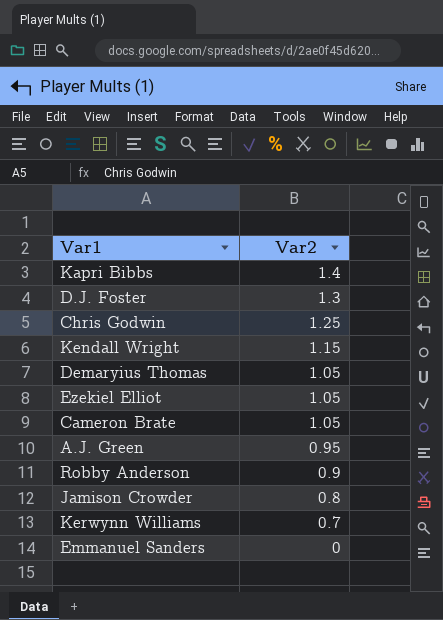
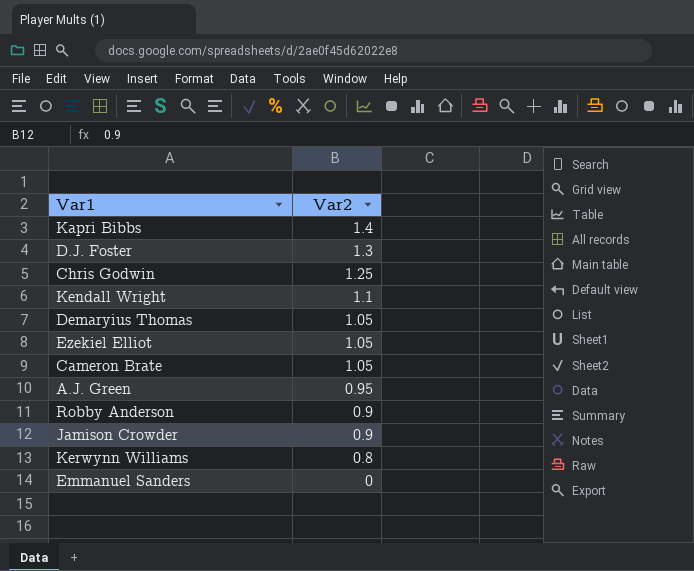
Kendall Wright | Var2: 1.15 -> 1.1
Jamison Crowder | Var2: 0.8 -> 0.9
Kerwynn Williams | Var2: 0.7 -> 0.8

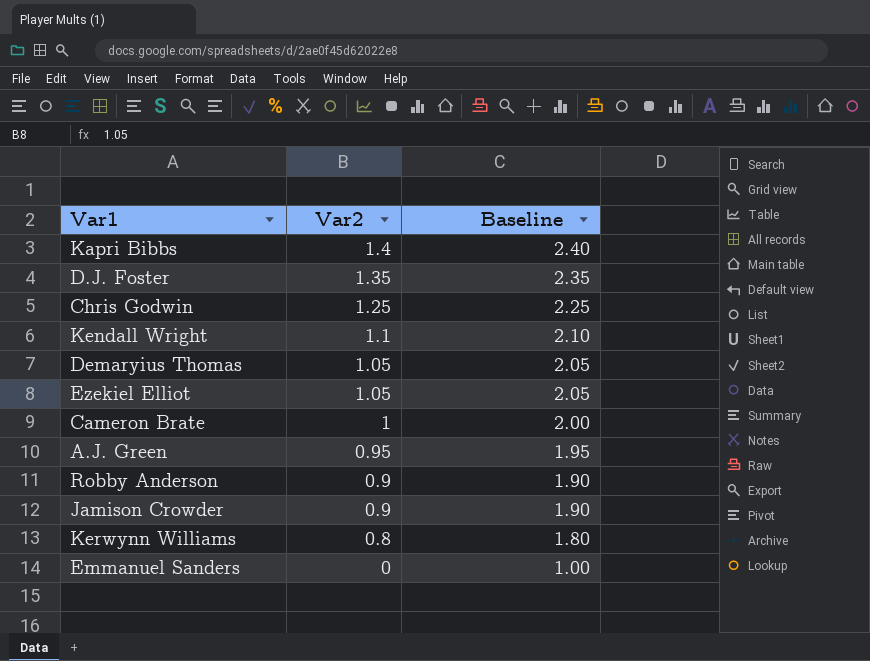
column Baseline | formula: none -> [Var2] + 1
D.J. Foster | Var2: 1.3 -> 1.35
Cameron Brate | Var2: 1.05 -> 1

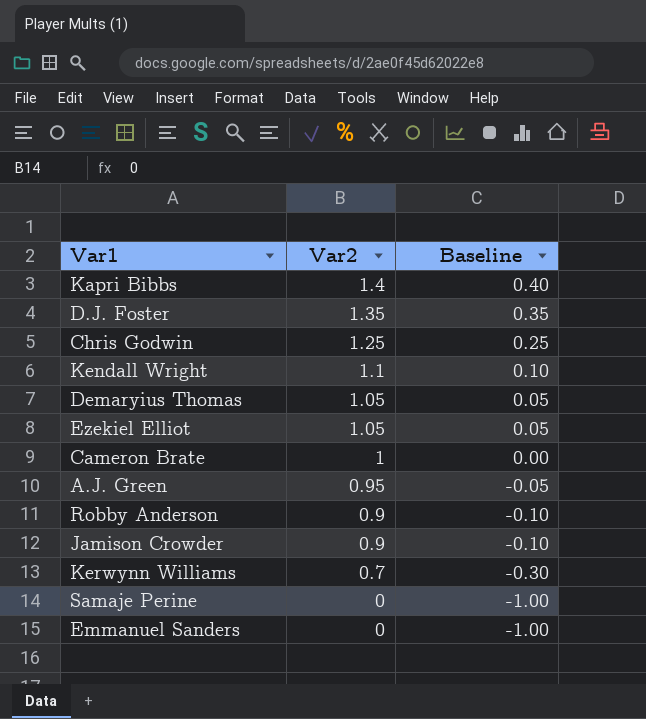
column Baseline | formula: [Var2] + 1 -> [Var2] - 1
Kerwynn Williams | Var2: 0.8 -> 0.7
row Samaje Perine: none -> 0 | -1.00

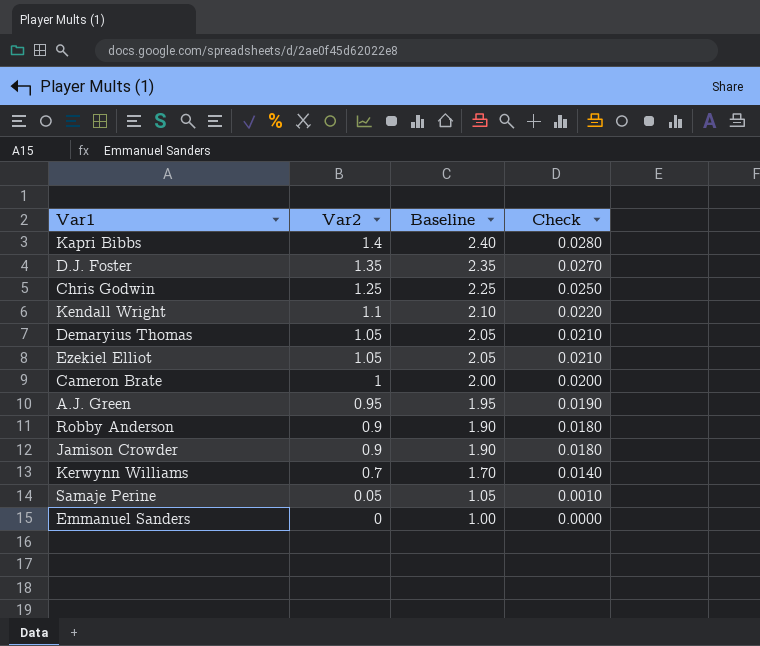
column Baseline | formula: [Var2] - 1 -> [Var2] + 1
column Check | formula: none -> [Var2] * 0.02
Samaje Perine | Var2: 0 -> 0.05

